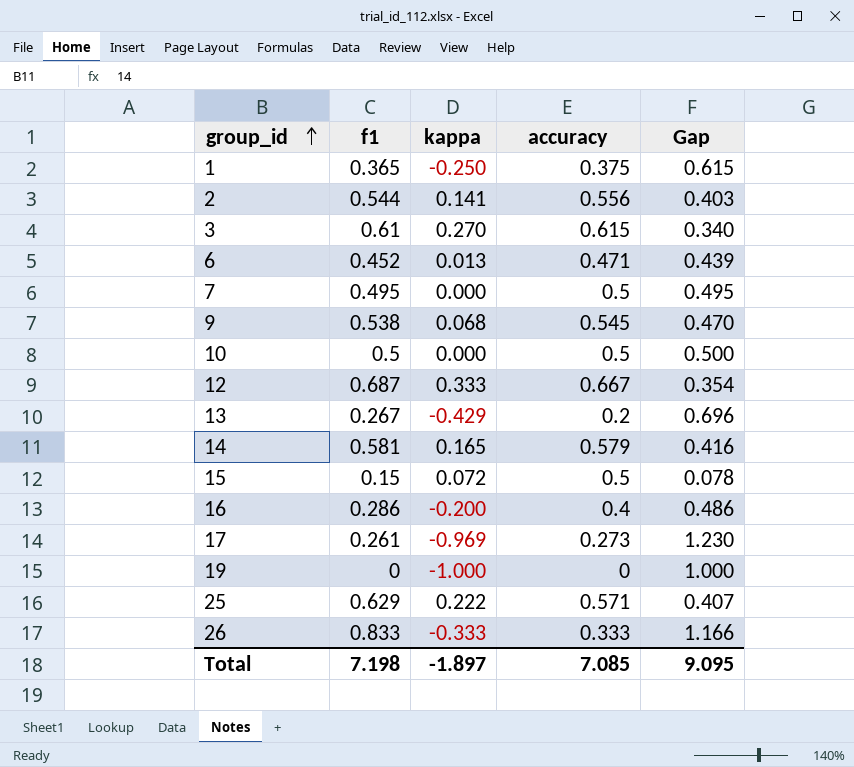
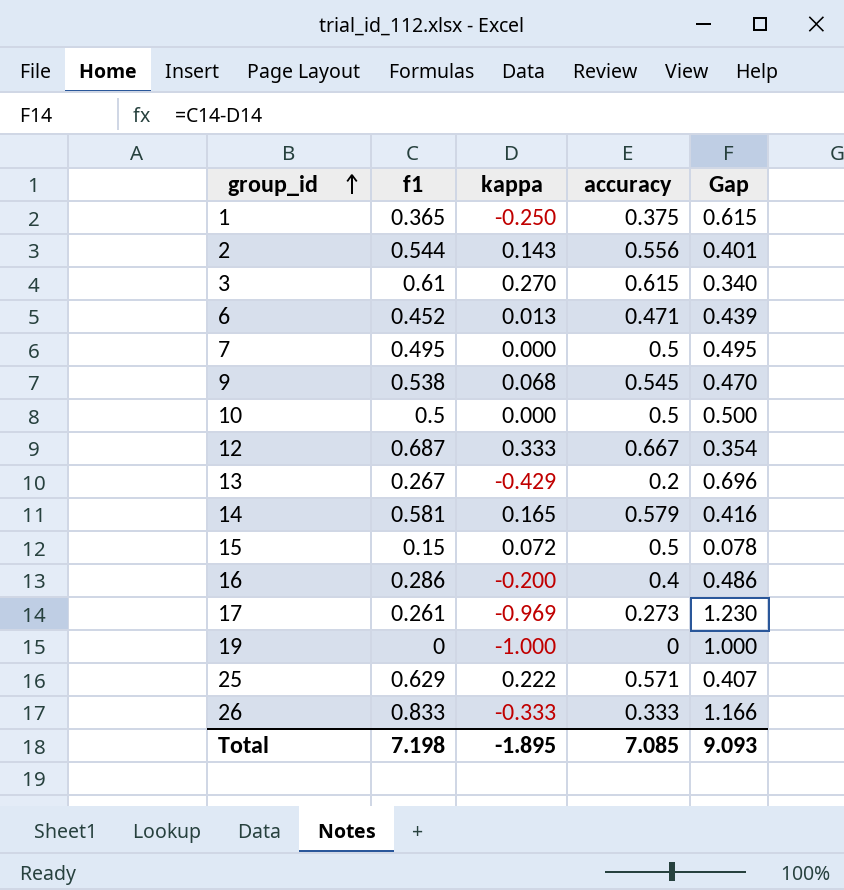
2 | kappa: 0.141 -> 0.143
2 | Gap: 0.403 -> 0.401
Total | kappa: -1.897 -> -1.895
Total | Gap: 9.095 -> 9.093

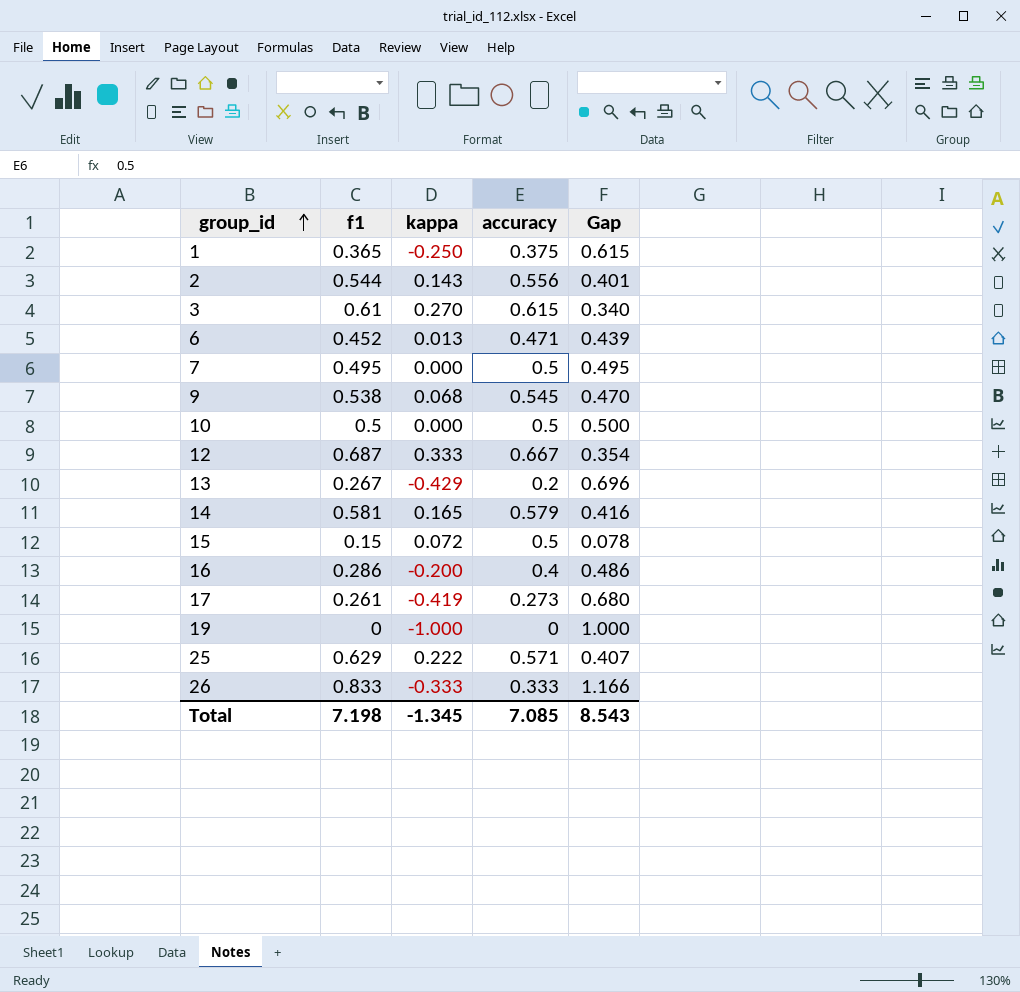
17 | kappa: -0.969 -> -0.419
17 | Gap: 1.230 -> 0.680
Total | kappa: -1.895 -> -1.345
Total | Gap: 9.093 -> 8.543

